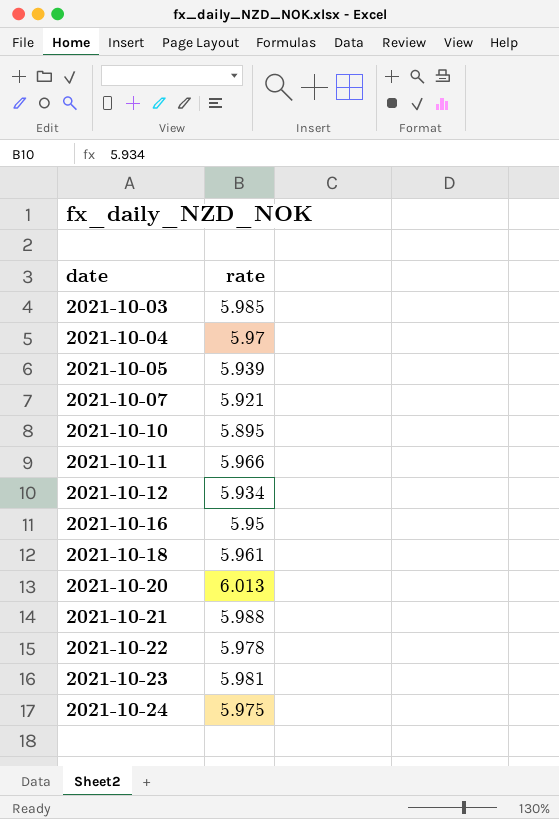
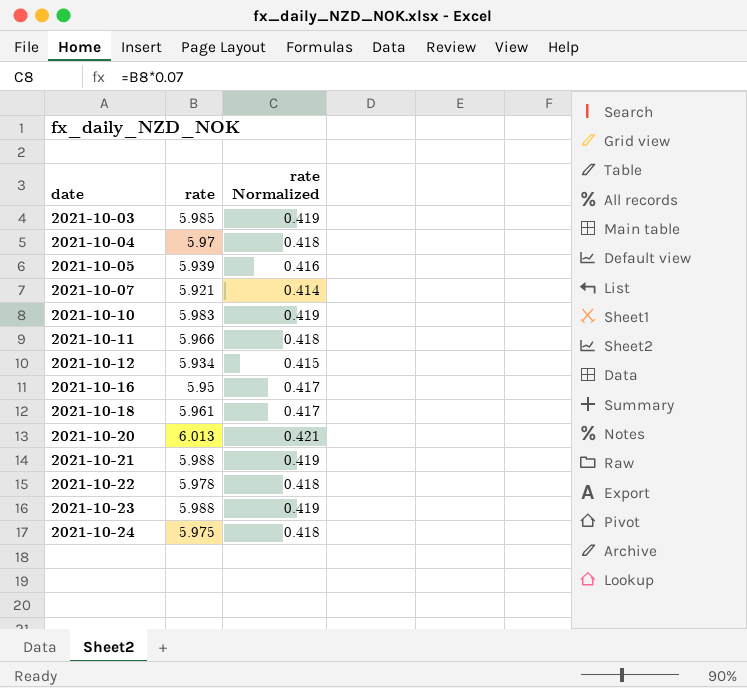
column rate Normalized | formula: none -> [rate] * 0.07
2021-10-10 | rate: 5.895 -> 5.983
2021-10-23 | rate: 5.981 -> 5.988

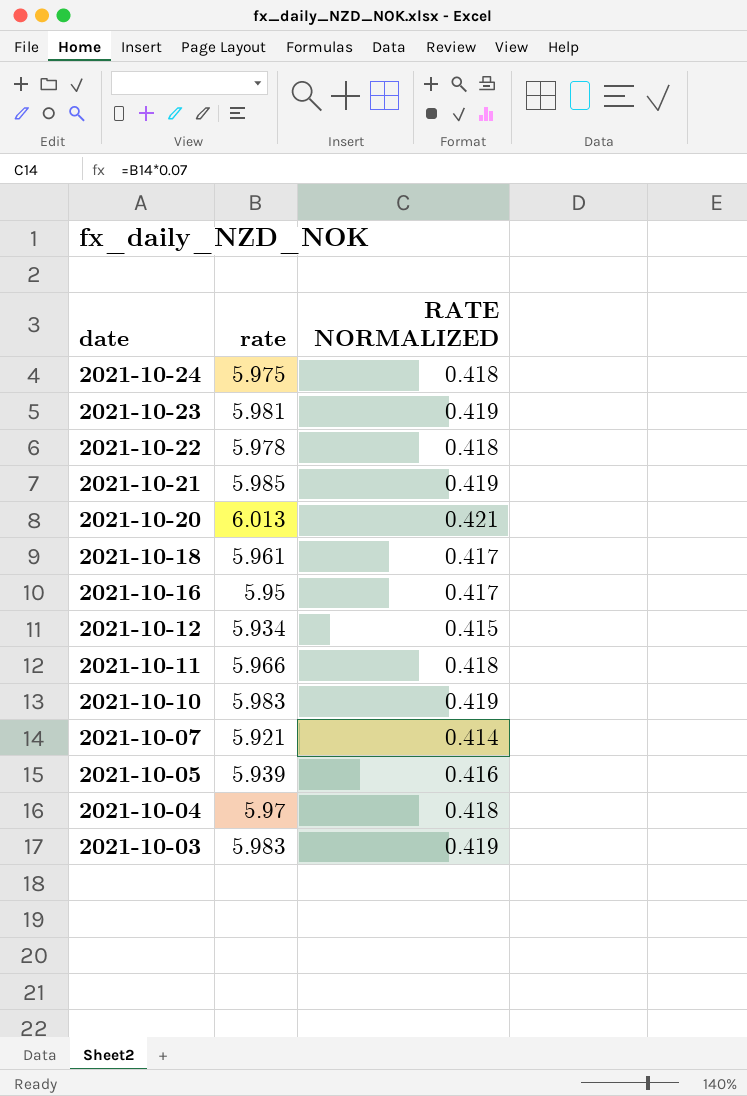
row order: date ascending -> date descending
column name: rate Normalized -> RATE NORMALIZED
2021-10-23 | rate: 5.988 -> 5.981
2021-10-21 | rate: 5.988 -> 5.985
2021-10-03 | rate: 5.985 -> 5.983

